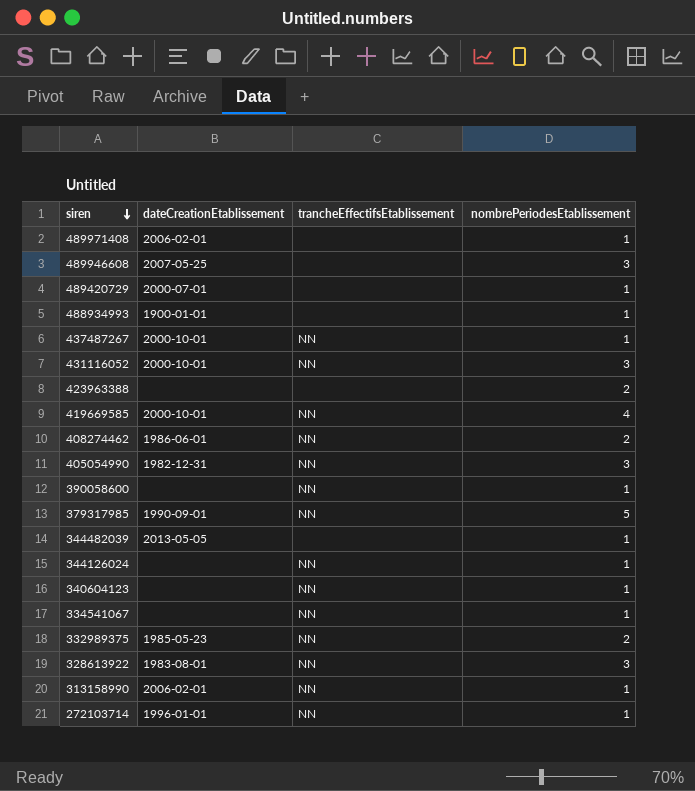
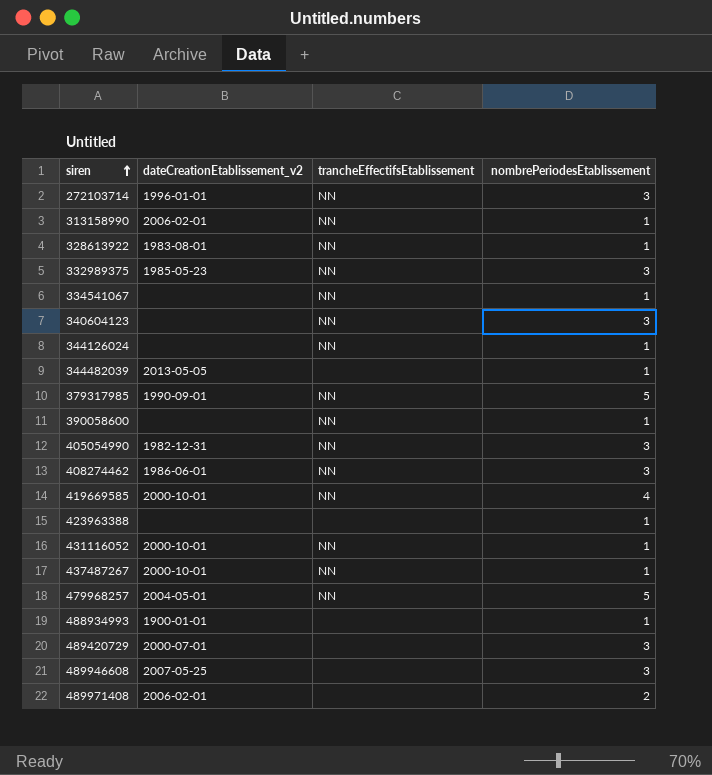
row order: siren descending -> siren ascending
column name: dateCreationEtablissement -> dateCreationEtablissement_v2
272103714 | nombrePeriodesEtablissement: 1 -> 3
328613922 | nombrePeriodesEtablissement: 3 -> 1
332989375 | nombrePeriodesEtablissement: 2 -> 3
340604123 | nombrePeriodesEtablissement: 1 -> 3
408274462 | nombrePeriodesEtablissement: 2 -> 3
423963388 | nombrePeriodesEtablissement: 2 -> 1
431116052 | nombrePeriodesEtablissement: 3 -> 1
row 479968257: none -> 2004-05-01 | NN | 5
489420729 | nombrePeriodesEtablissement: 1 -> 3
489971408 | nombrePeriodesEtablissement: 1 -> 2

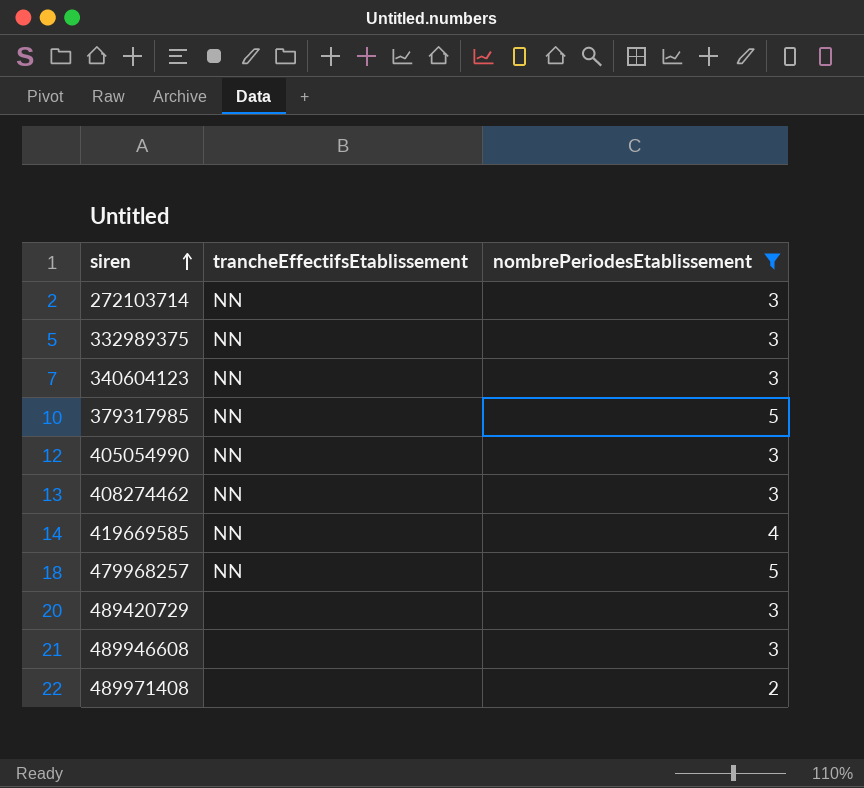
filter: none -> nombrePeriodesEtablissement != 1
column dateCreationEtablissement_v2 | position: 2 -> none

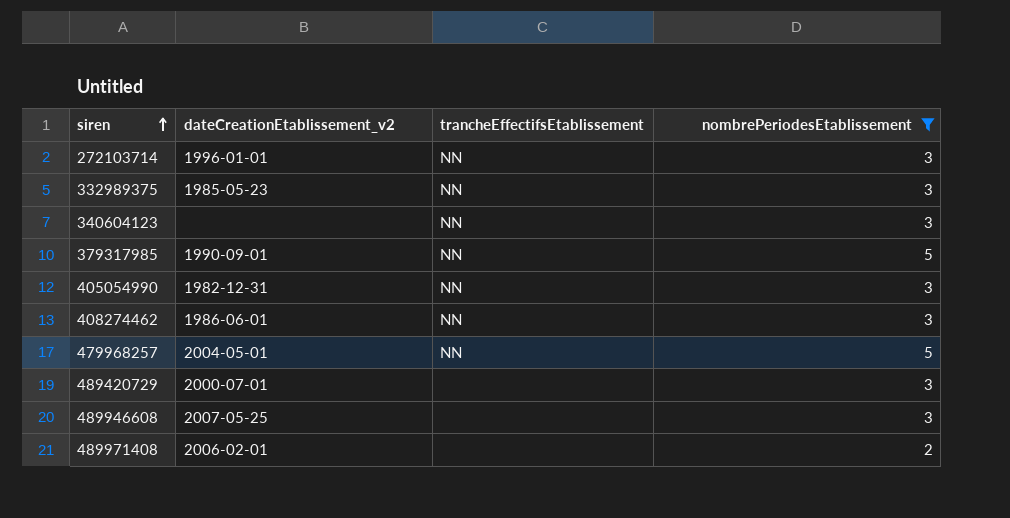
column dateCreationEtablissement_v2 | position: none -> 2
row 419669585: NN | 4 -> none

